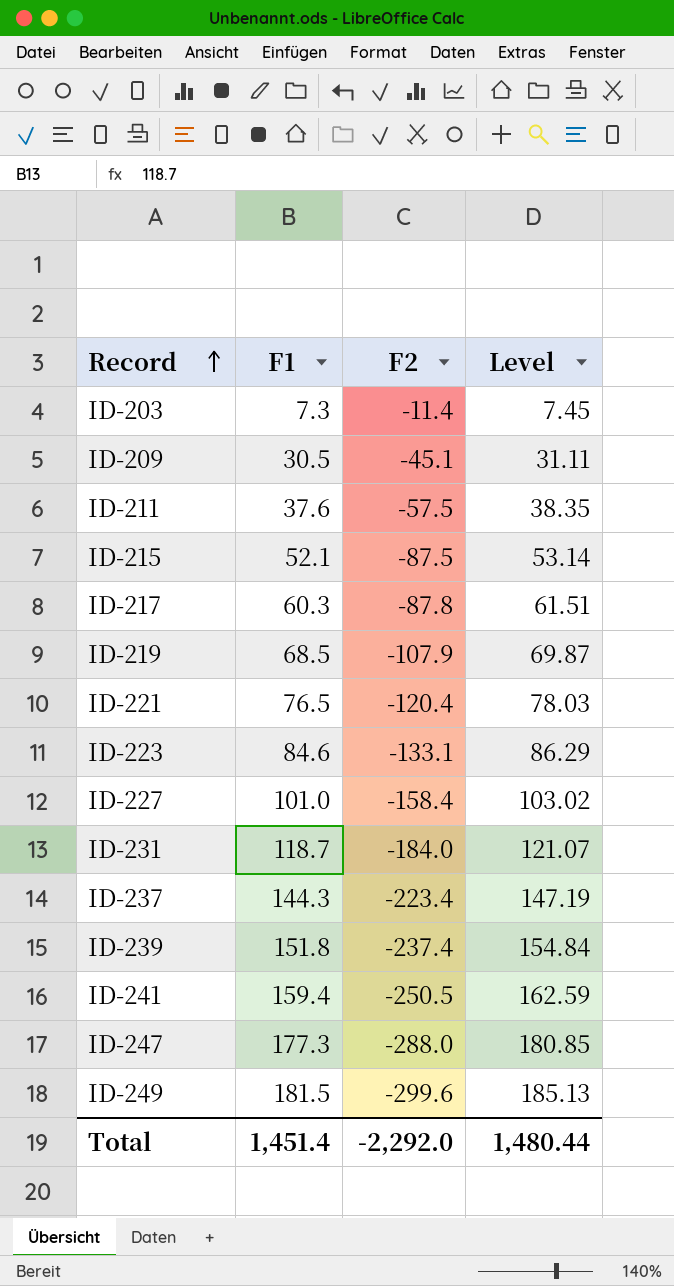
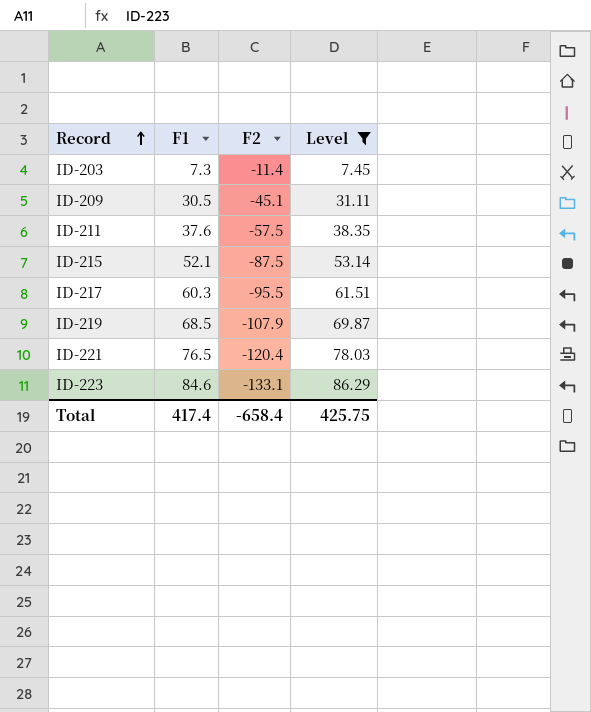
filter: none -> Level <= 86.29
ID-217 | F2: -87.8 -> -95.5
Total | F1: 1,451.4 -> 417.4
Total | F2: -2,292.0 -> -658.4
Total | Level: 1,480.44 -> 425.75

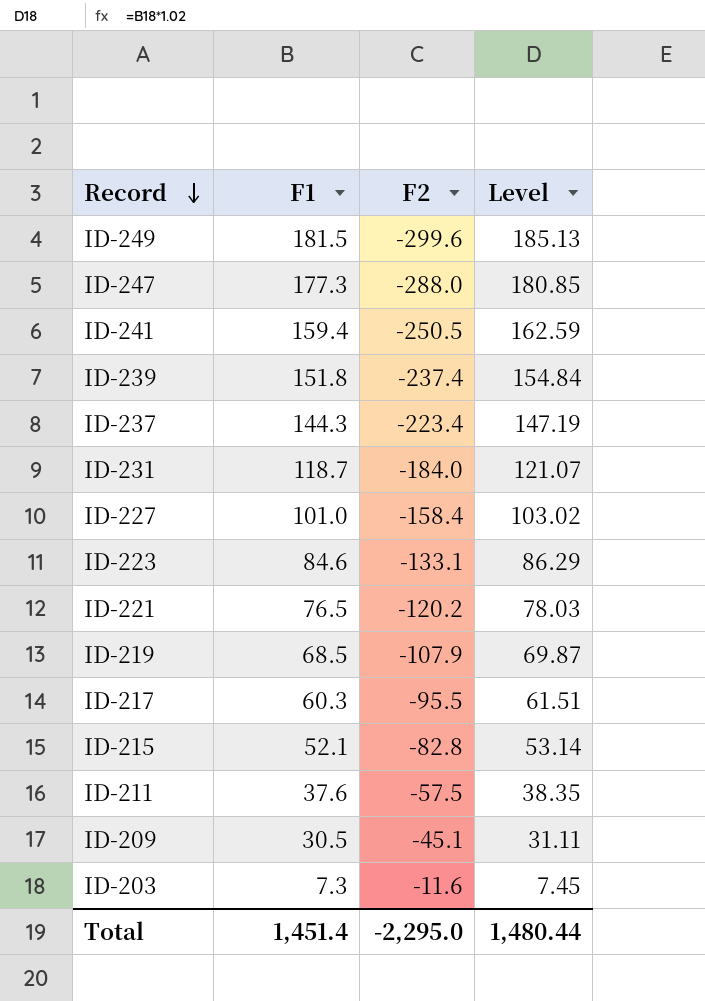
filter: Level <= 86.29 -> none
row order: Record ascending -> Record descending
ID-221 | F2: -120.4 -> -120.2
ID-215 | F2: -87.5 -> -82.8
ID-203 | F2: -11.4 -> -11.6
Total | F1: 417.4 -> 1,451.4
Total | F2: -658.4 -> -2,295.0
Total | Level: 425.75 -> 1,480.44

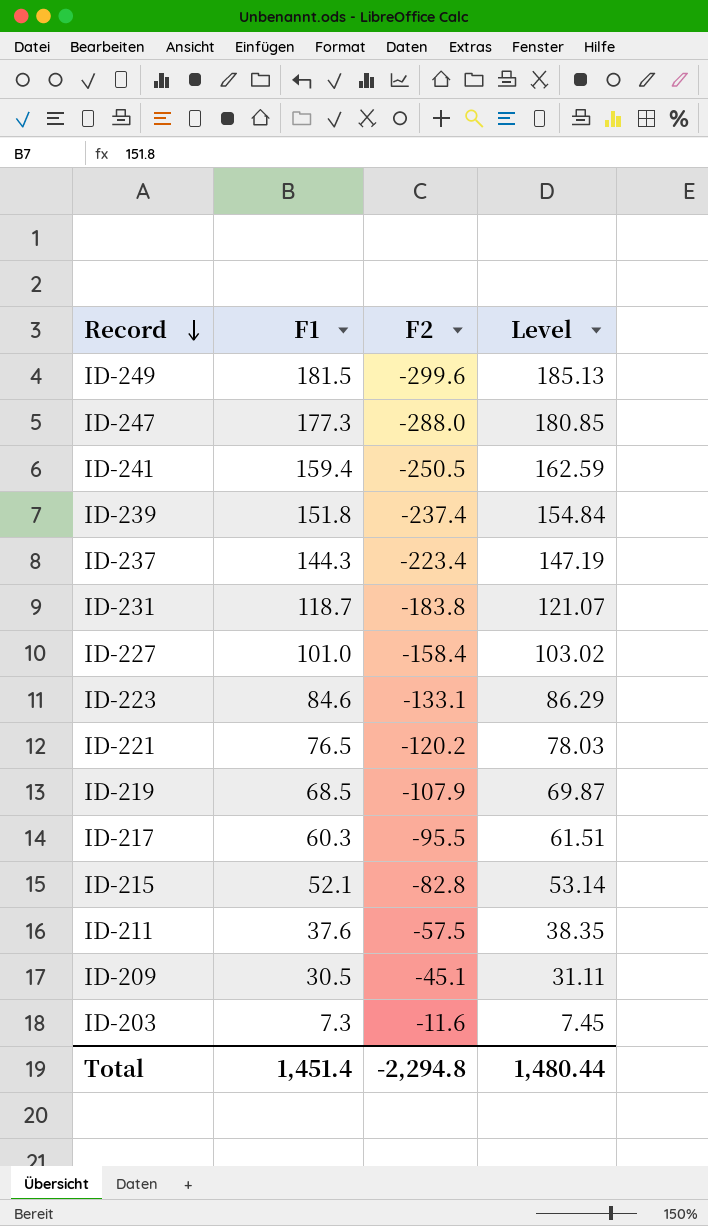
ID-231 | F2: -184.0 -> -183.8
Total | F2: -2,295.0 -> -2,294.8

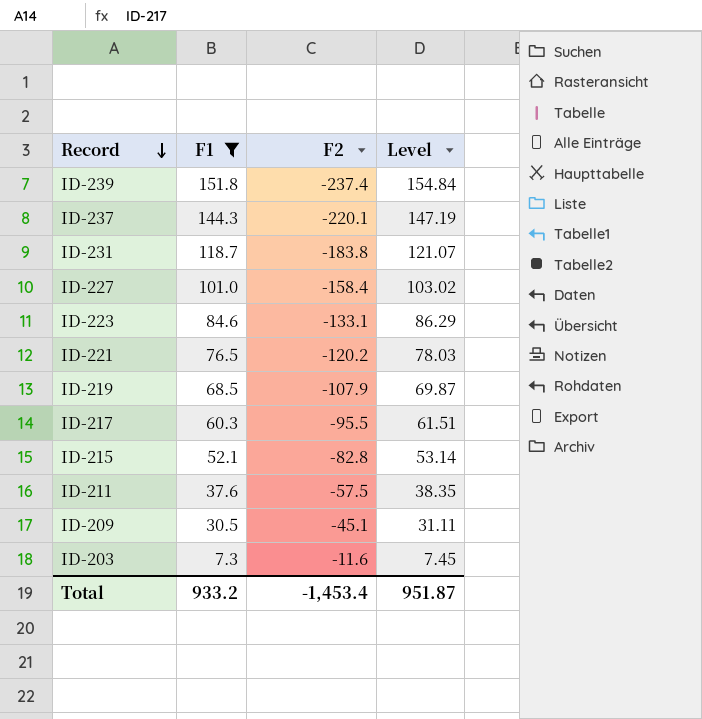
filter: none -> F1 <= 151.8
ID-237 | F2: -223.4 -> -220.1
Total | F1: 1,451.4 -> 933.2
Total | F2: -2,294.8 -> -1,453.4
Total | Level: 1,480.44 -> 951.87

